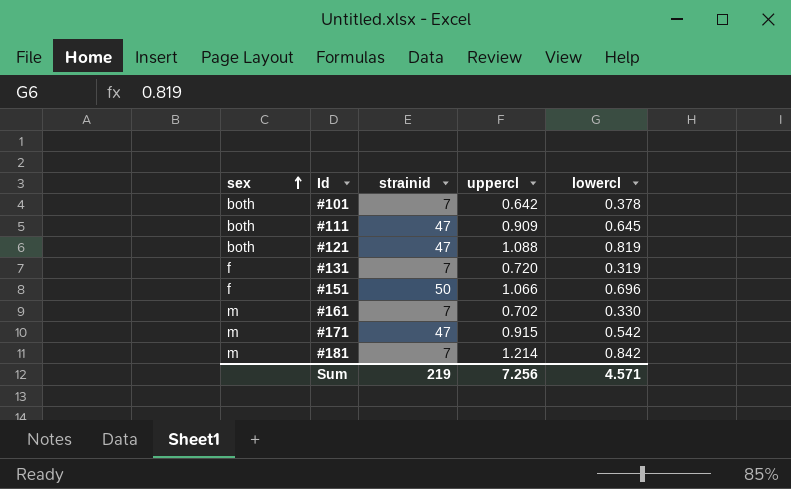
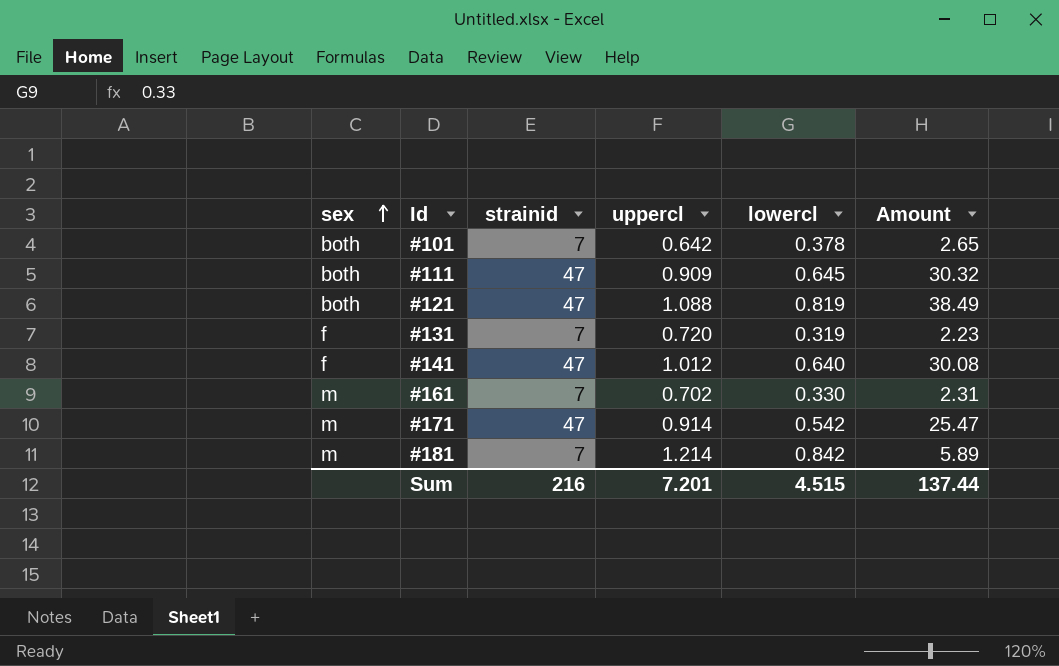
column Amount | formula: none -> [strainid] * [lowercl]
row #151: f | 50 | 1.066 | 0.696 -> none
row #141: none -> f | 47 | 1.012 | 0.640 | 30.08
#171 | uppercl: 0.915 -> 0.914
Sum | strainid: 219 -> 216
Sum | uppercl: 7.256 -> 7.201
Sum | lowercl: 4.571 -> 4.515

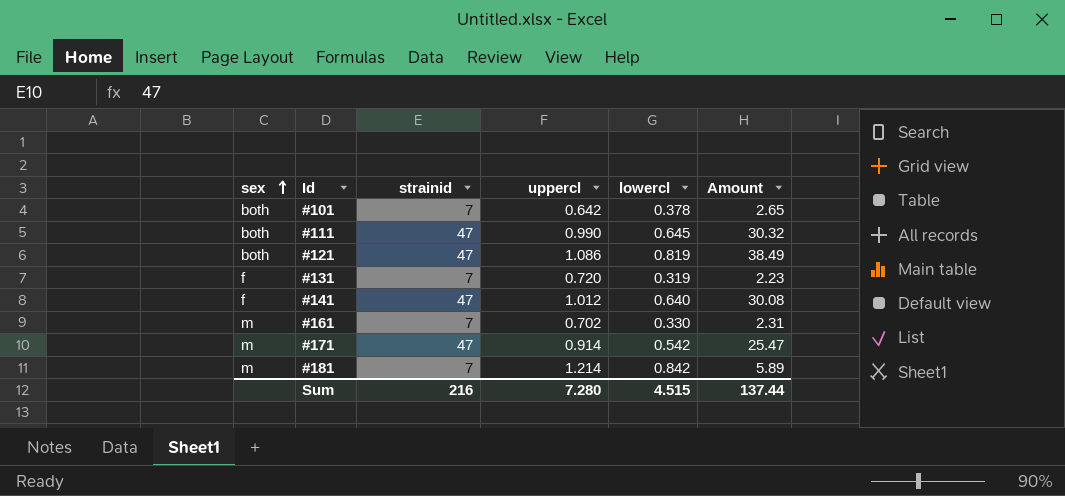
#111 | uppercl: 0.909 -> 0.990
#121 | uppercl: 1.088 -> 1.086
Sum | uppercl: 7.201 -> 7.280

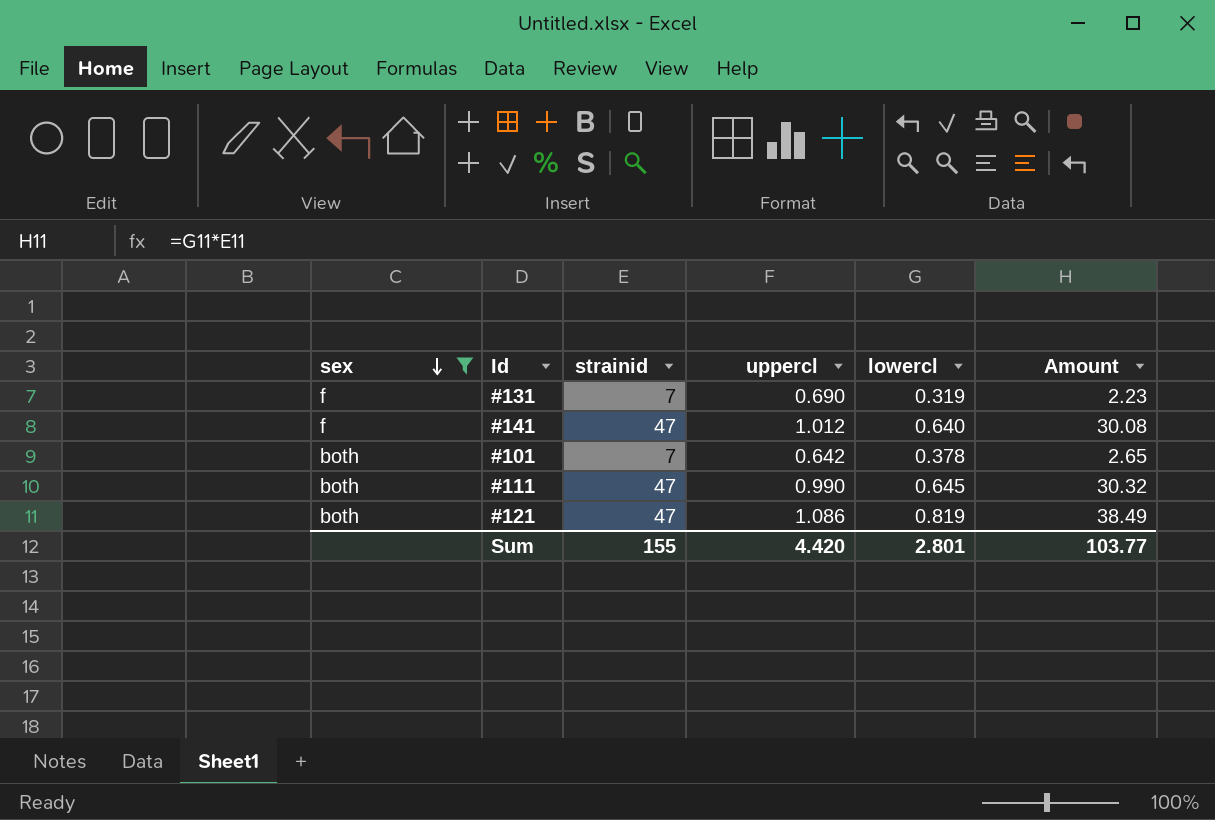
filter: none -> sex != m
row order: sex ascending -> sex descending
#131 | uppercl: 0.720 -> 0.690
Sum | strainid: 216 -> 155
Sum | uppercl: 7.280 -> 4.420
Sum | lowercl: 4.515 -> 2.801
Sum | Amount: 137.44 -> 103.77

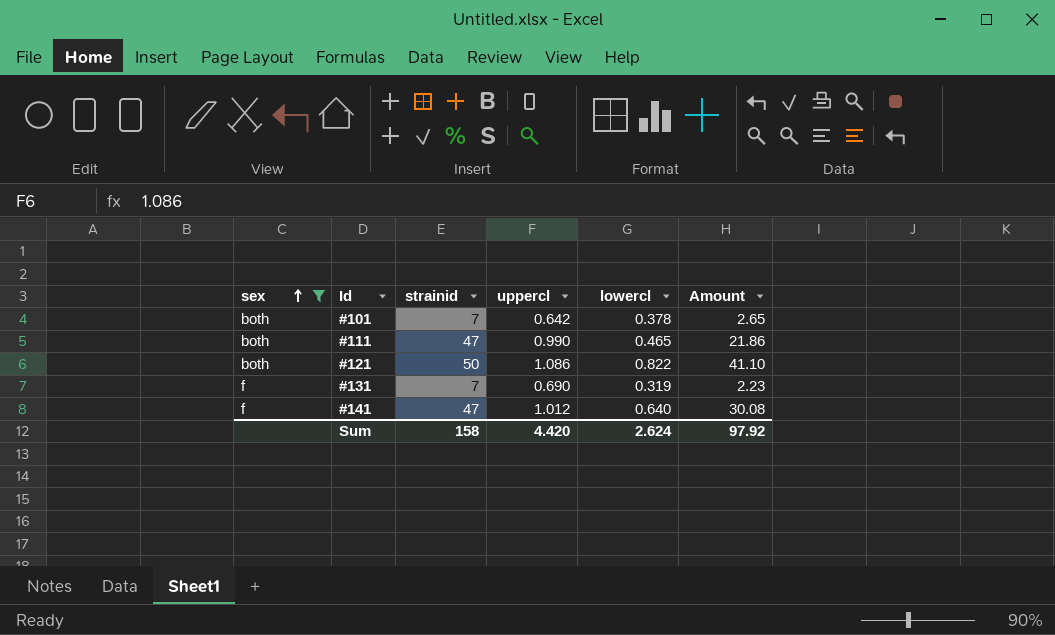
row order: sex descending -> sex ascending
#111 | lowercl: 0.645 -> 0.465
#111 | Amount: 30.32 -> 21.86
#121 | strainid: 47 -> 50
#121 | lowercl: 0.819 -> 0.822
#121 | Amount: 38.49 -> 41.10
Sum | strainid: 155 -> 158
Sum | lowercl: 2.801 -> 2.624
Sum | Amount: 103.77 -> 97.92

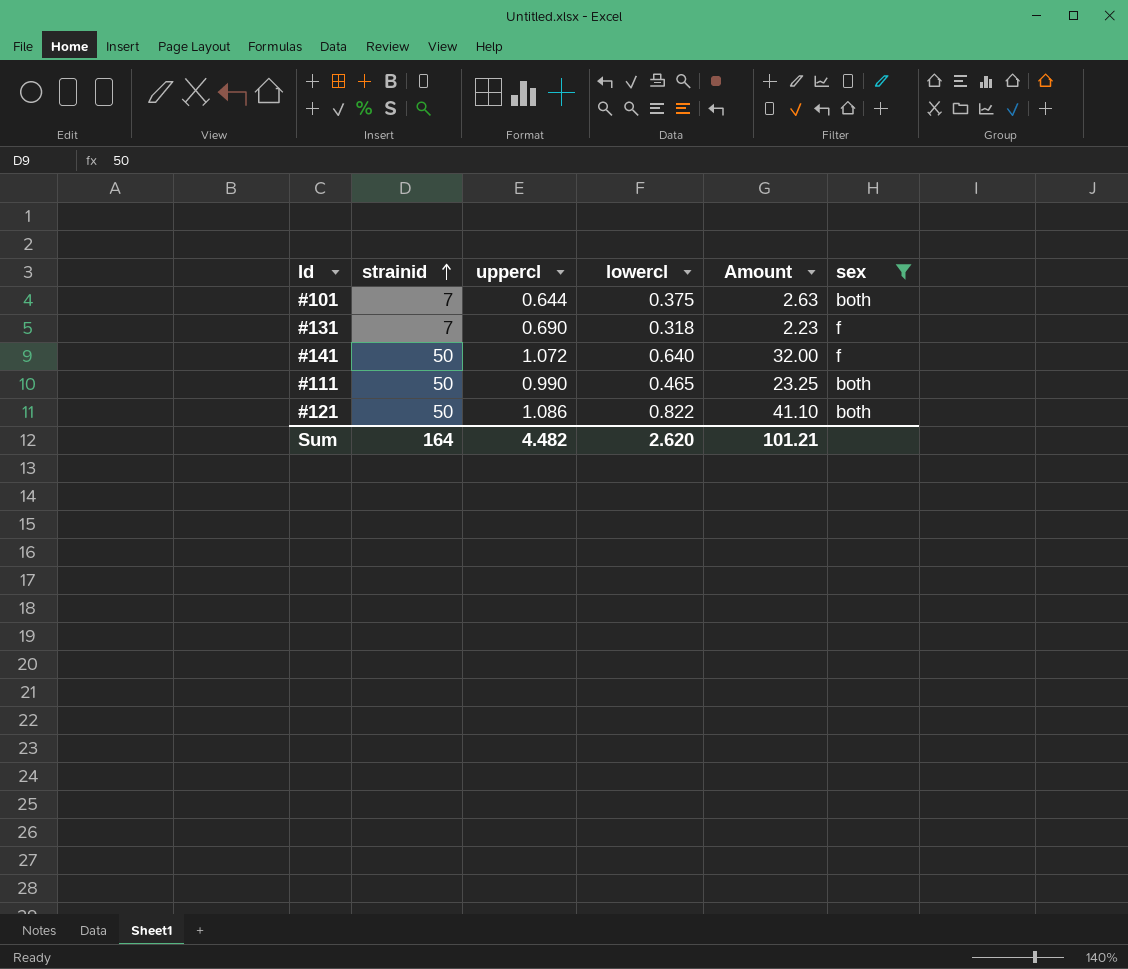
row order: sex ascending -> strainid ascending
column sex | position: 1 -> 6
#101 | uppercl: 0.642 -> 0.644
#101 | lowercl: 0.378 -> 0.375
#101 | Amount: 2.65 -> 2.63
#131 | lowercl: 0.319 -> 0.318
#141 | strainid: 47 -> 50
#141 | uppercl: 1.012 -> 1.072
#141 | Amount: 30.08 -> 32.00
#111 | strainid: 47 -> 50
#111 | Amount: 21.86 -> 23.25
Sum | strainid: 158 -> 164
Sum | uppercl: 4.420 -> 4.482
Sum | lowercl: 2.624 -> 2.620
Sum | Amount: 97.92 -> 101.21

